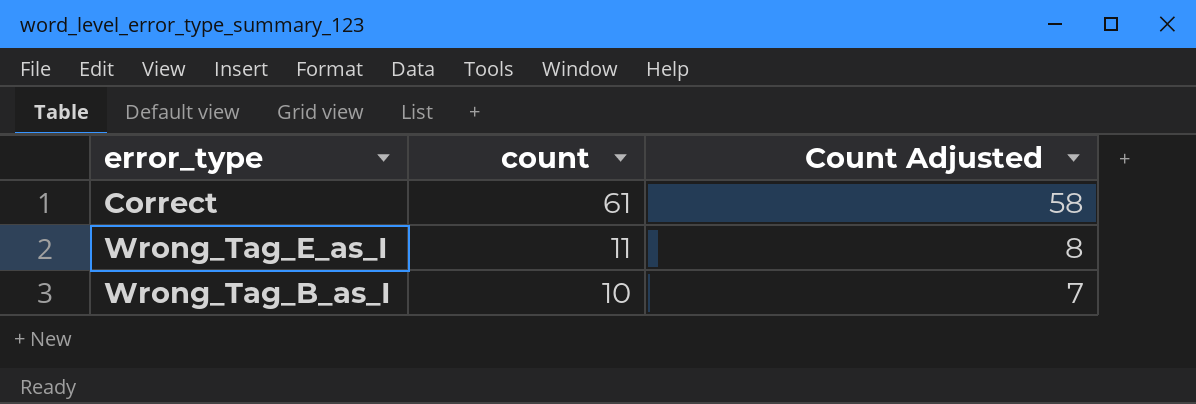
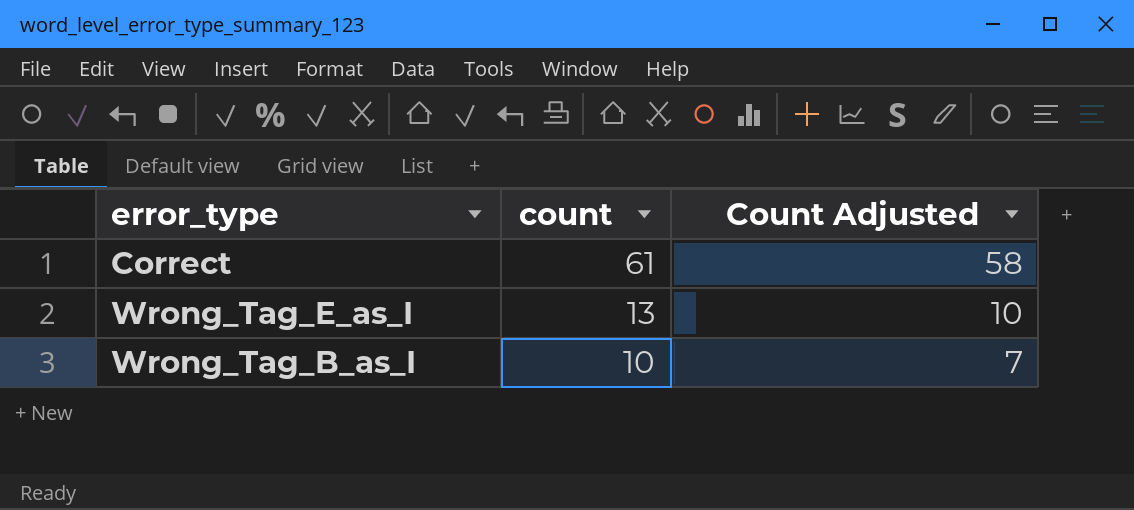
Wrong_Tag_E_as_I | count: 11 -> 13
Wrong_Tag_E_as_I | Count Adjusted: 8 -> 10

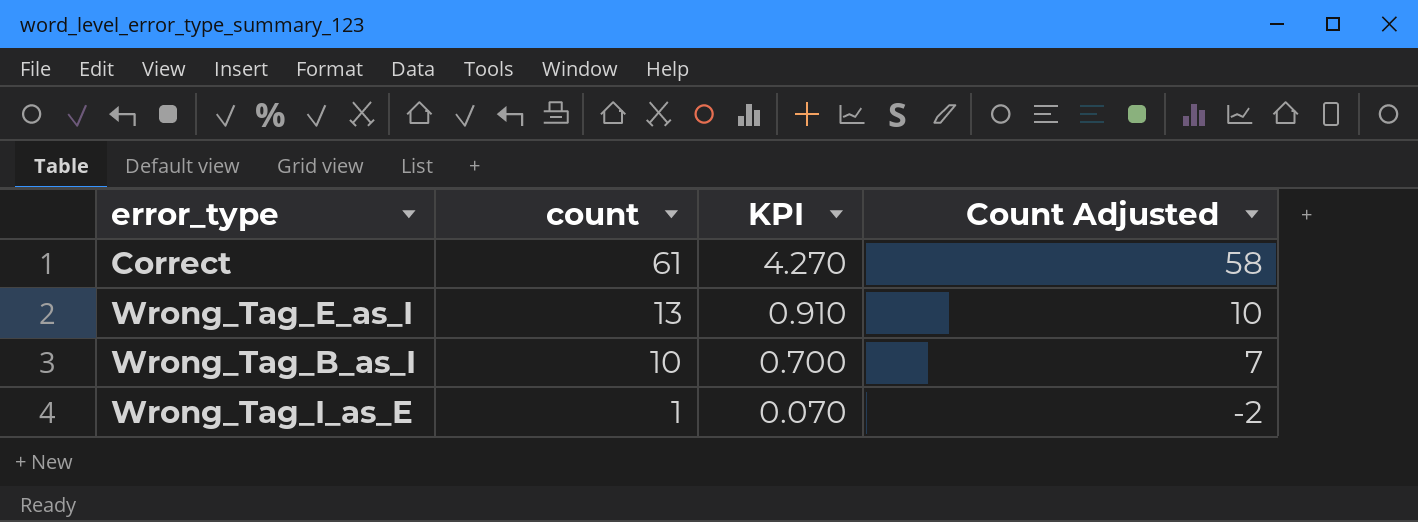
column KPI | formula: none -> [count] * 0.07
row Wrong_Tag_I_as_E: none -> 1 | 0.070 | -2

